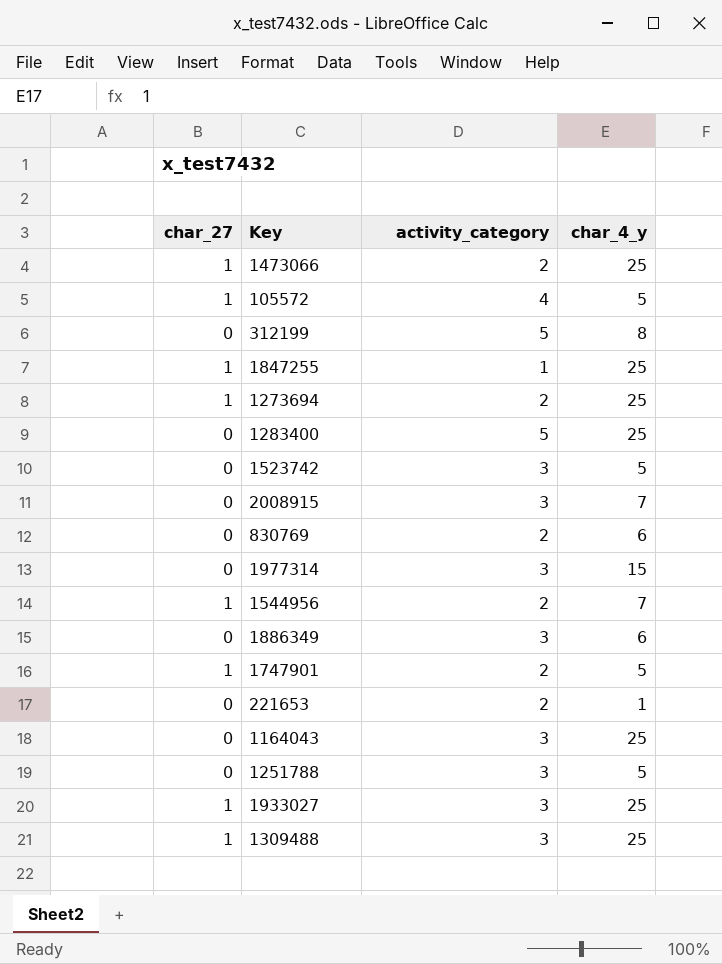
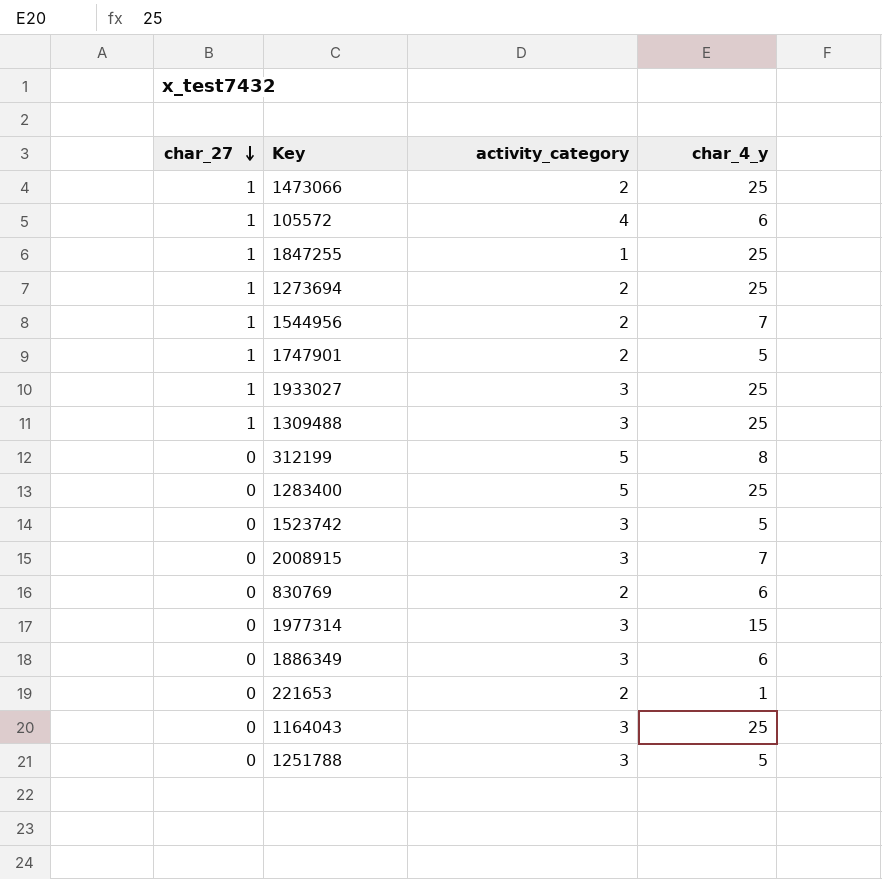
row order: none -> char_27 descending
105572 | char_4_y: 5 -> 6

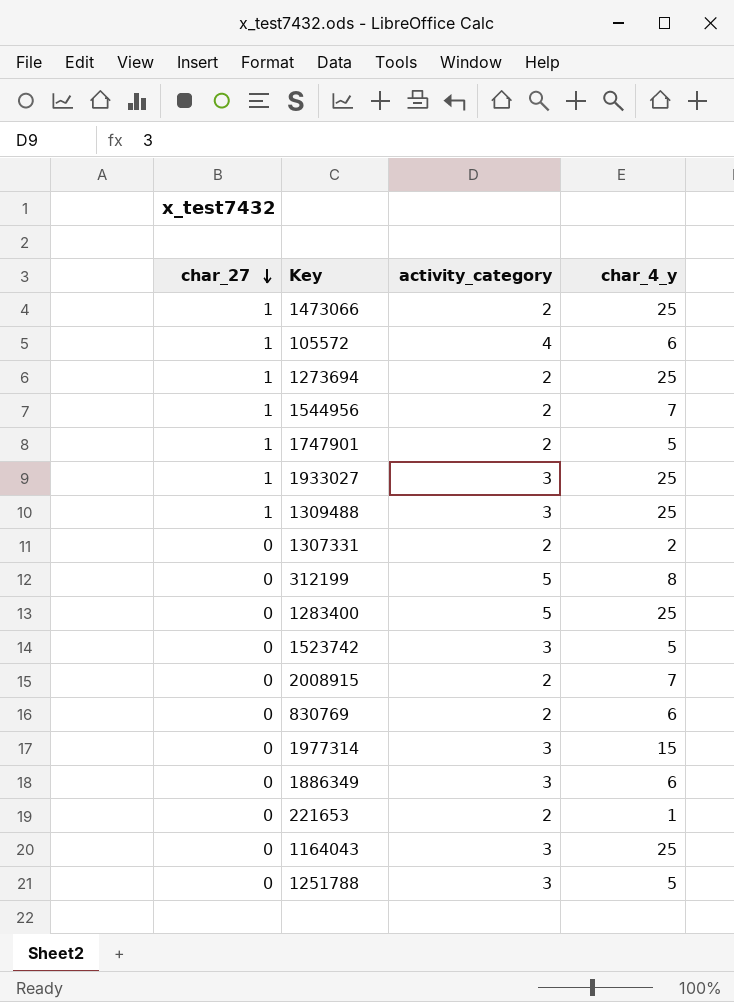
row 1847255: 1 | 1 | 25 -> none
row 1307331: none -> 0 | 2 | 2
2008915 | activity_category: 3 -> 2

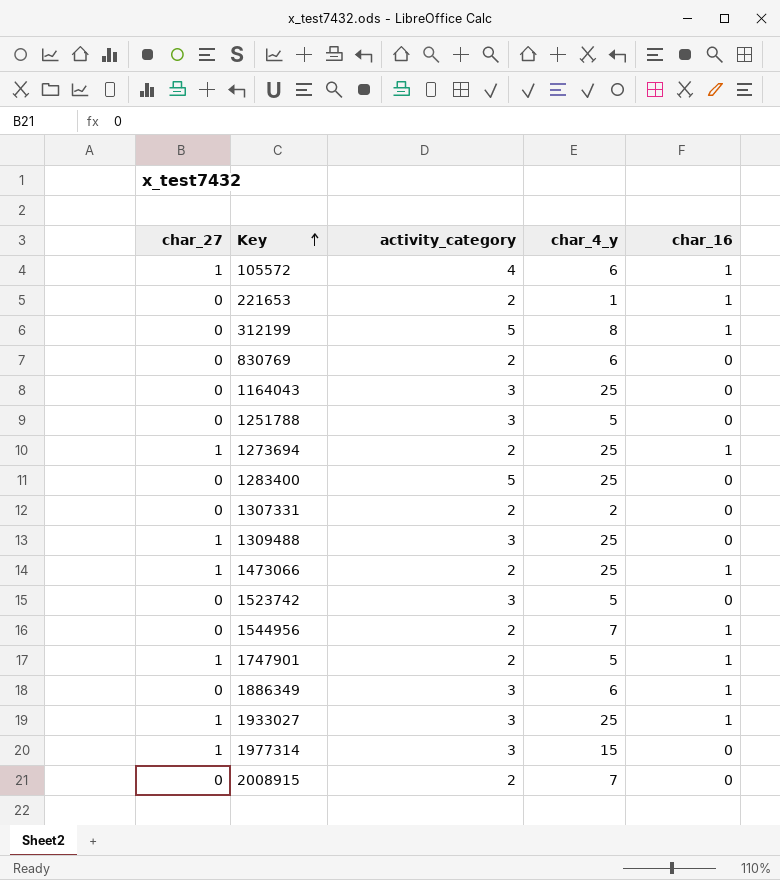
row order: char_27 descending -> Key ascending
column char_16 | position: none -> 5
1544956 | char_27: 1 -> 0
1977314 | char_27: 0 -> 1

